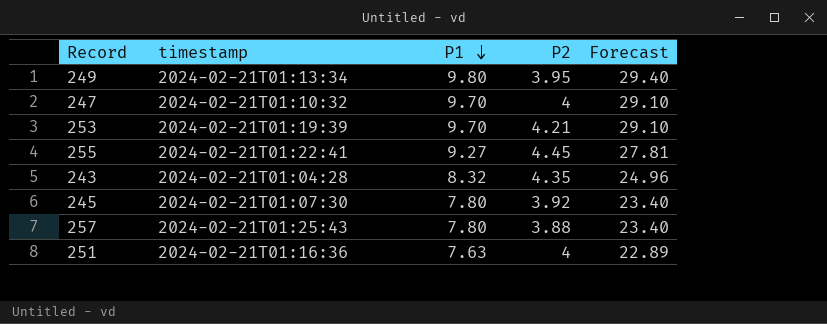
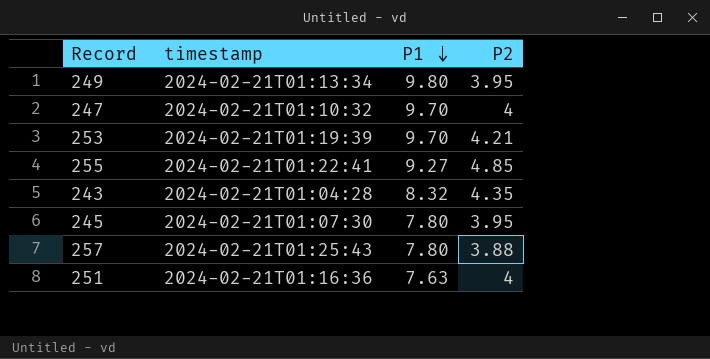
column Forecast | formula: [P1] * 3 -> none
255 | P2: 4.45 -> 4.85
245 | P2: 3.92 -> 3.95

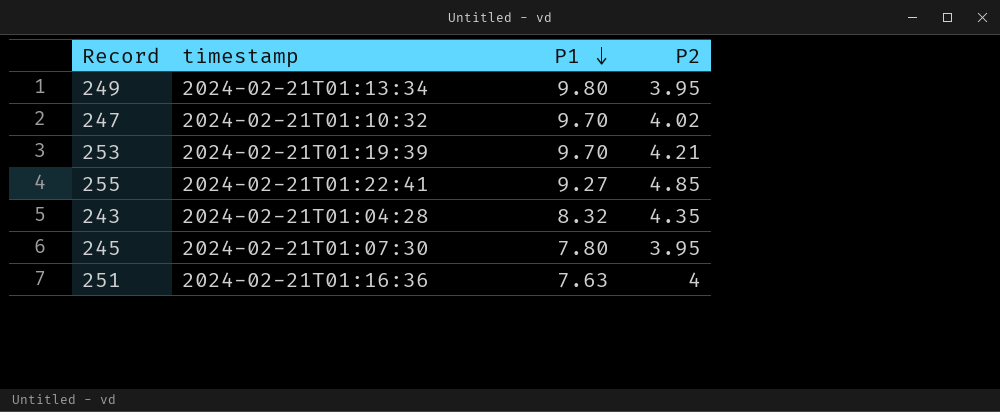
row 257: 2024-02-21T01:25:43 | 7.80 | 3.88 -> none
247 | P2: 4 -> 4.02

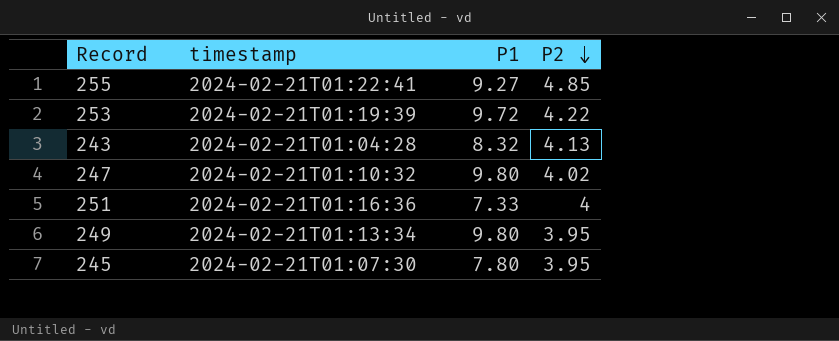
row order: P1 descending -> P2 descending
253 | P1: 9.70 -> 9.72
253 | P2: 4.21 -> 4.22
243 | P2: 4.35 -> 4.13
247 | P1: 9.70 -> 9.80
251 | P1: 7.63 -> 7.33

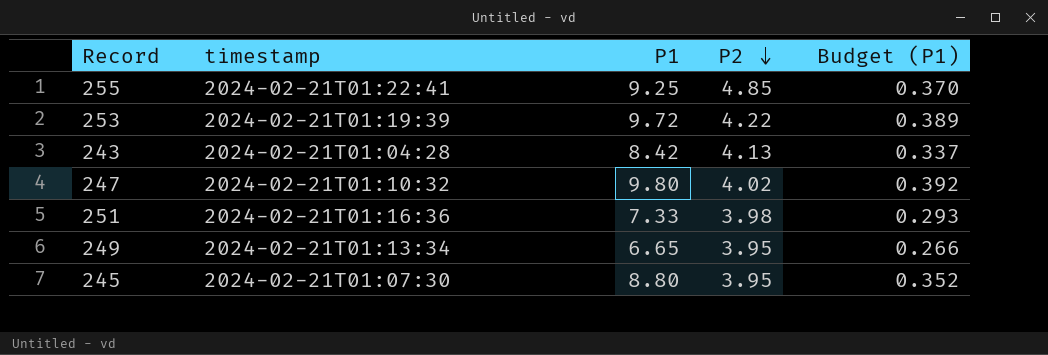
column Budget (P1) | formula: none -> [P1] * 0.04
255 | P1: 9.27 -> 9.25
243 | P1: 8.32 -> 8.42
251 | P2: 4 -> 3.98
249 | P1: 9.80 -> 6.65
245 | P1: 7.80 -> 8.80

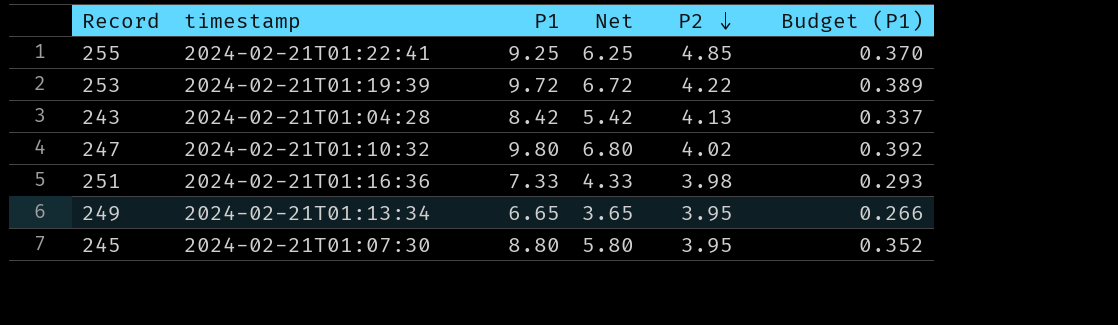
column Net | formula: none -> [P1] - 3

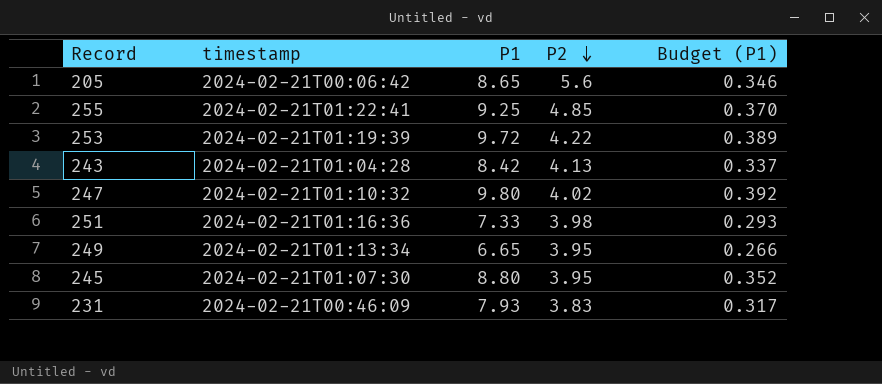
column Net | formula: [P1] - 3 -> none
row 205: none -> 2024-02-21T00:06:42 | 8.65 | 5.6 | 0.346
row 231: none -> 2024-02-21T00:46:09 | 7.93 | 3.83 | 0.317

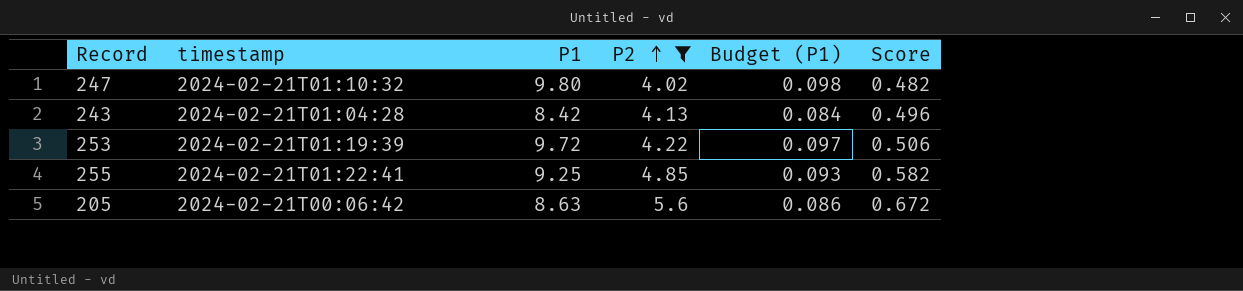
filter: none -> P2 >= 4.02
row order: P2 descending -> P2 ascending
column Budget (P1) | formula: [P1] * 0.04 -> [P1] * 0.01
column Score | formula: none -> [P2] * 0.12
205 | P1: 8.65 -> 8.63

